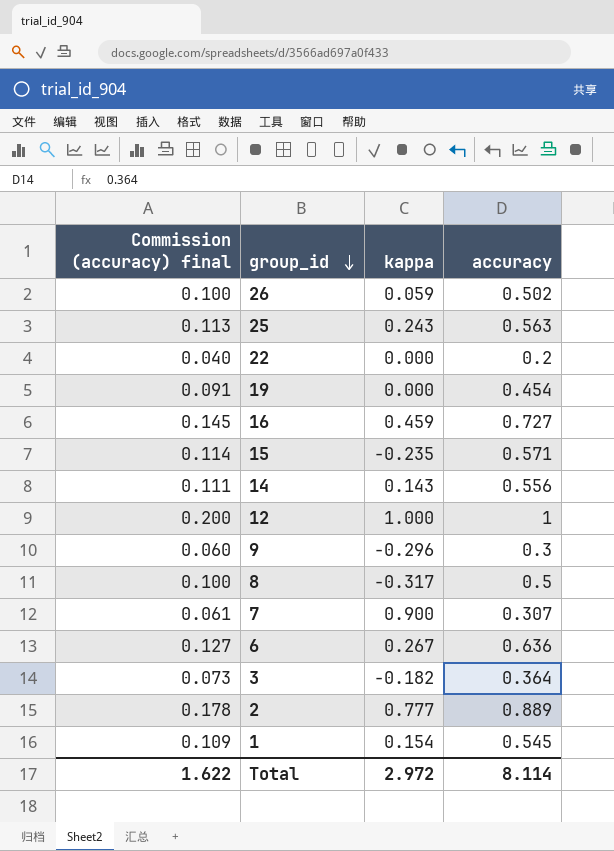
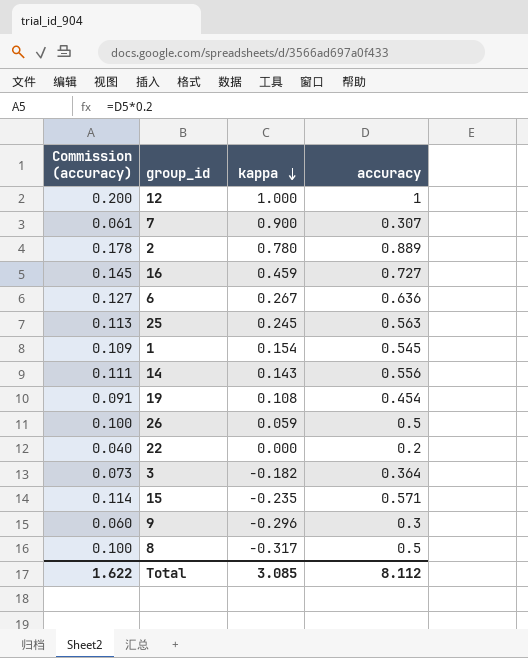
row order: group_id descending -> kappa descending
column name: Commission (accuracy) final -> Commission (accuracy)
2 | kappa: 0.777 -> 0.780
25 | kappa: 0.243 -> 0.245
19 | kappa: 0.000 -> 0.108
26 | accuracy: 0.502 -> 0.5
Total | kappa: 2.972 -> 3.085
Total | accuracy: 8.114 -> 8.112

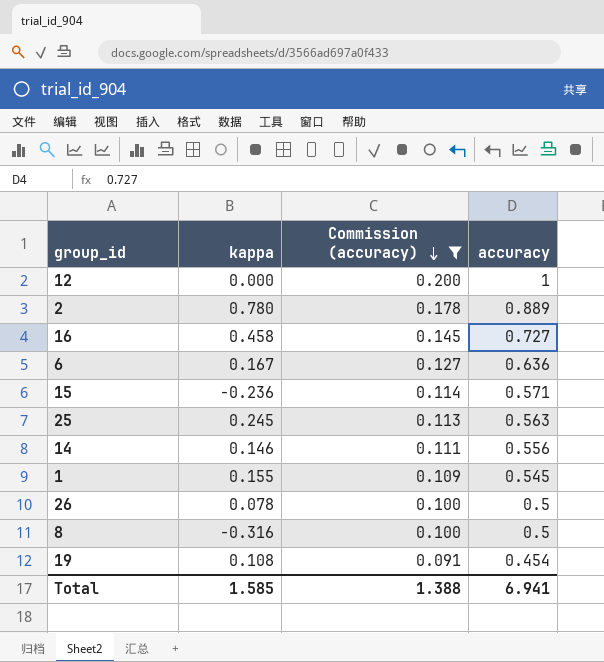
filter: none -> Commission (accuracy) >= 0.091
row order: kappa descending -> Commission (accuracy) descending
column Commission (accuracy) | position: 1 -> 3
12 | kappa: 1.000 -> 0.000
16 | kappa: 0.459 -> 0.458
6 | kappa: 0.267 -> 0.167
15 | kappa: -0.235 -> -0.236
14 | kappa: 0.143 -> 0.146
1 | kappa: 0.154 -> 0.155
26 | kappa: 0.059 -> 0.078
8 | kappa: -0.317 -> -0.316
Total | kappa: 3.085 -> 1.585
Total | Commission (accuracy): 1.622 -> 1.388
Total | accuracy: 8.112 -> 6.941

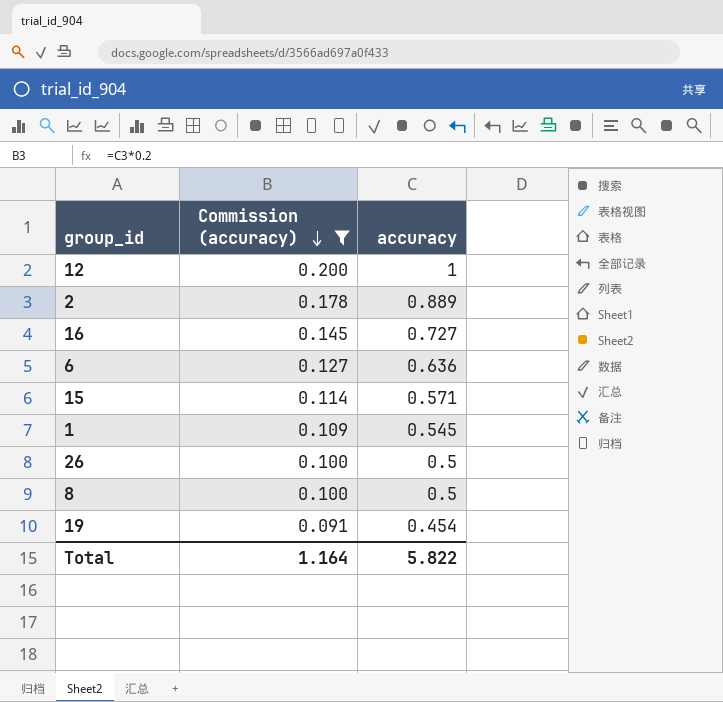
column kappa | position: 2 -> none
row 25: 0.245 | 0.113 | 0.563 -> none
row 14: 0.146 | 0.111 | 0.556 -> none
Total | Commission (accuracy): 1.388 -> 1.164
Total | accuracy: 6.941 -> 5.822

